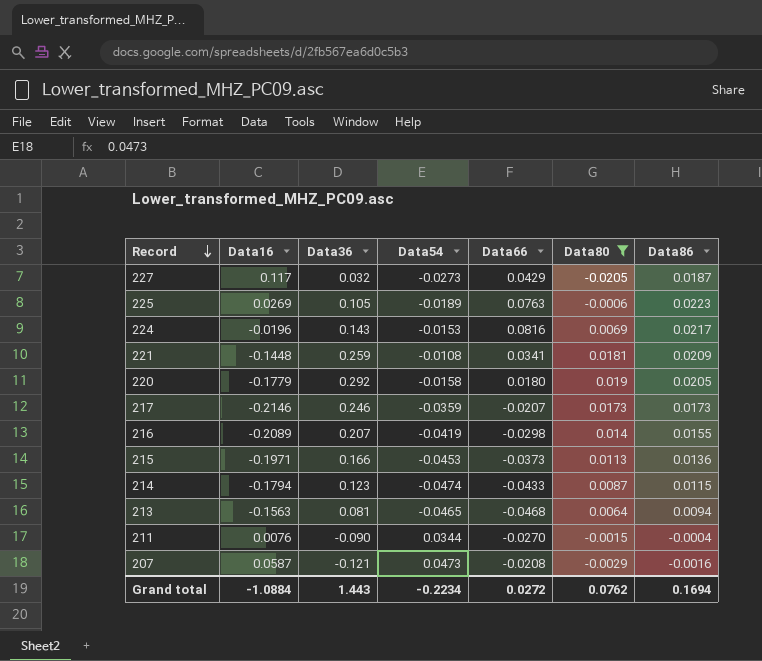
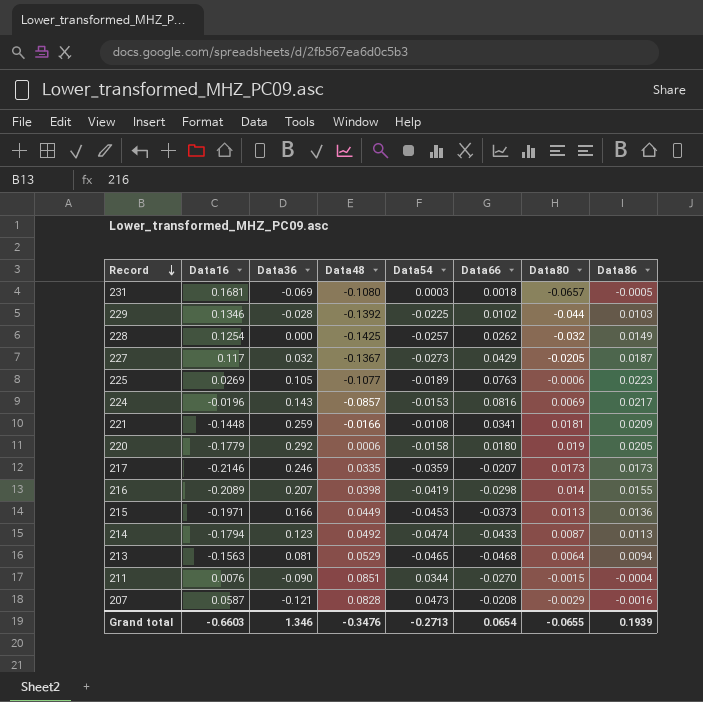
filter: Data80 >= -0.0205 -> none
column Data48 | position: none -> 4
214 | Data86: 0.0115 -> 0.0113
Grand total | Data16: -1.0884 -> -0.6603
Grand total | Data36: 1.443 -> 1.346
Grand total | Data54: -0.2234 -> -0.2713
Grand total | Data66: 0.0272 -> 0.0654
Grand total | Data80: 0.0762 -> -0.0655
Grand total | Data86: 0.1694 -> 0.1939

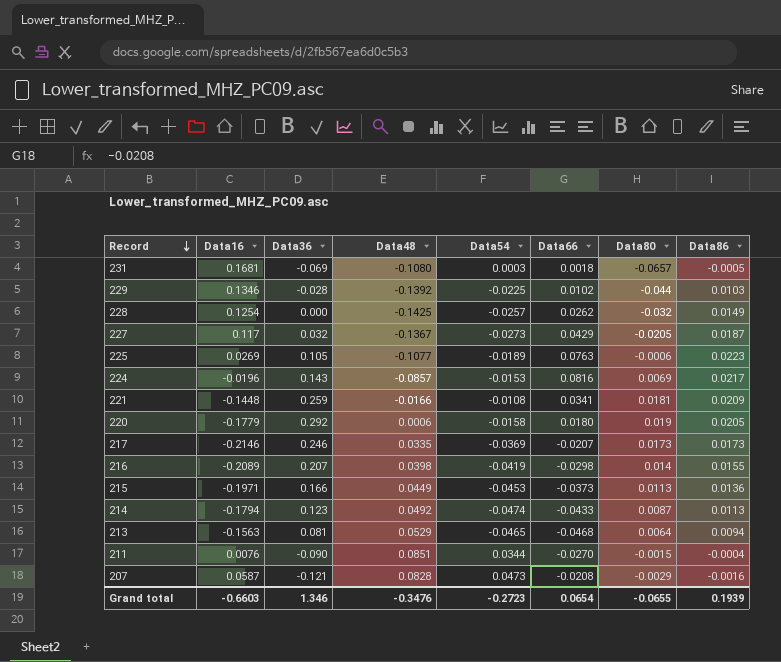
217 | Data54: -0.0359 -> -0.0369
Grand total | Data54: -0.2713 -> -0.2723

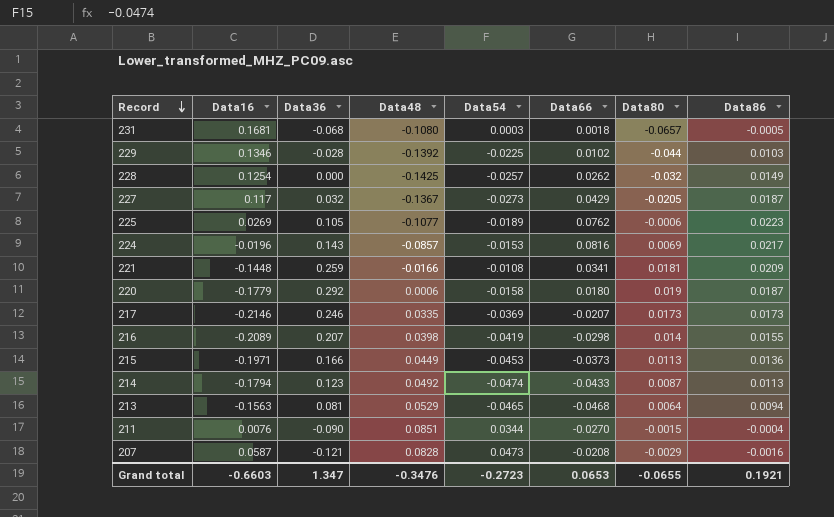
231 | Data36: -0.069 -> -0.068
225 | Data66: 0.0763 -> 0.0762
220 | Data86: 0.0205 -> 0.0187
Grand total | Data36: 1.346 -> 1.347
Grand total | Data66: 0.0654 -> 0.0653
Grand total | Data86: 0.1939 -> 0.1921

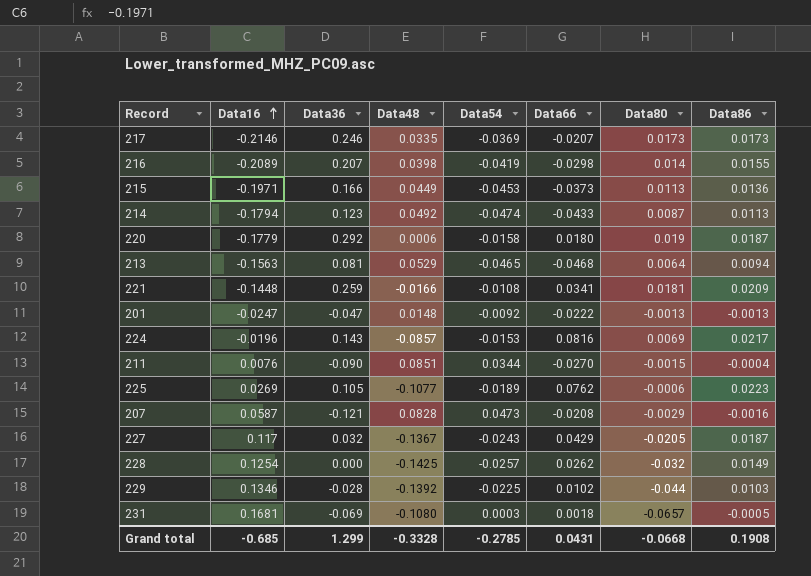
row order: Record descending -> Data16 ascending
row 201: none -> -0.0247 | -0.047 | 0.0148 | -0.0092 | -0.0222 | -0.0013 | -0.0013
227 | Data54: -0.0273 -> -0.0243
231 | Data36: -0.068 -> -0.069
Grand total | Data16: -0.6603 -> -0.685
Grand total | Data36: 1.347 -> 1.299
Grand total | Data48: -0.3476 -> -0.3328
Grand total | Data54: -0.2723 -> -0.2785
Grand total | Data66: 0.0653 -> 0.0431
Grand total | Data80: -0.0655 -> -0.0668
Grand total | Data86: 0.1921 -> 0.1908

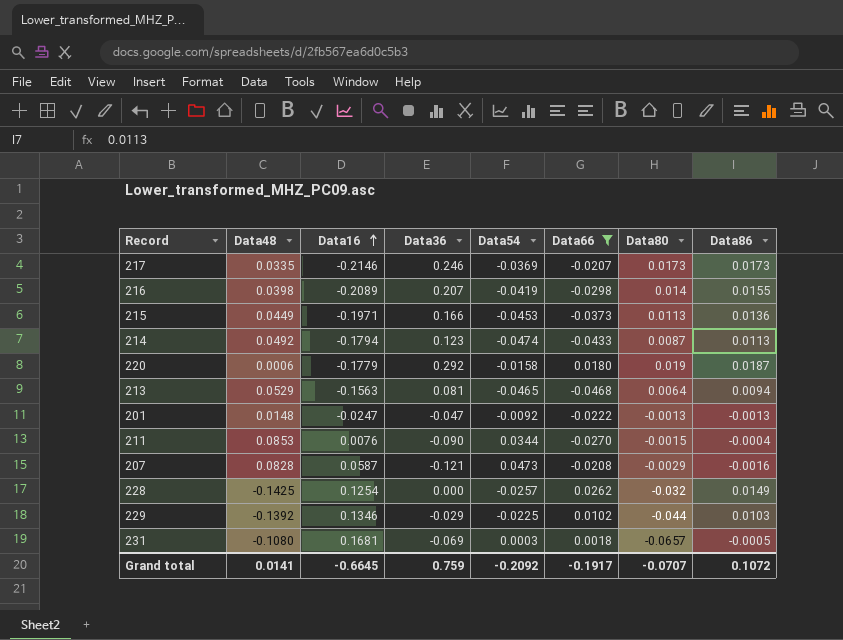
filter: none -> Data66 <= 0.0262
column Data48 | position: 4 -> 2
211 | Data48: 0.0851 -> 0.0853
229 | Data36: -0.028 -> -0.029
Grand total | Data48: -0.3328 -> 0.0141
Grand total | Data16: -0.685 -> -0.6645
Grand total | Data36: 1.299 -> 0.759
Grand total | Data54: -0.2785 -> -0.2092
Grand total | Data66: 0.0431 -> -0.1917
Grand total | Data80: -0.0668 -> -0.0707
Grand total | Data86: 0.1908 -> 0.1072

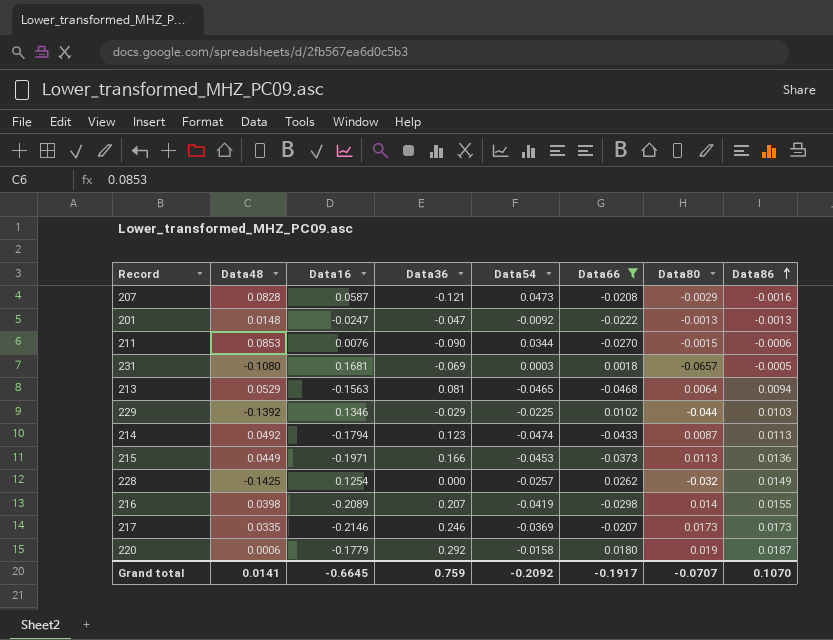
row order: Data16 ascending -> Data86 ascending
211 | Data86: -0.0004 -> -0.0006
Grand total | Data86: 0.1072 -> 0.1070

